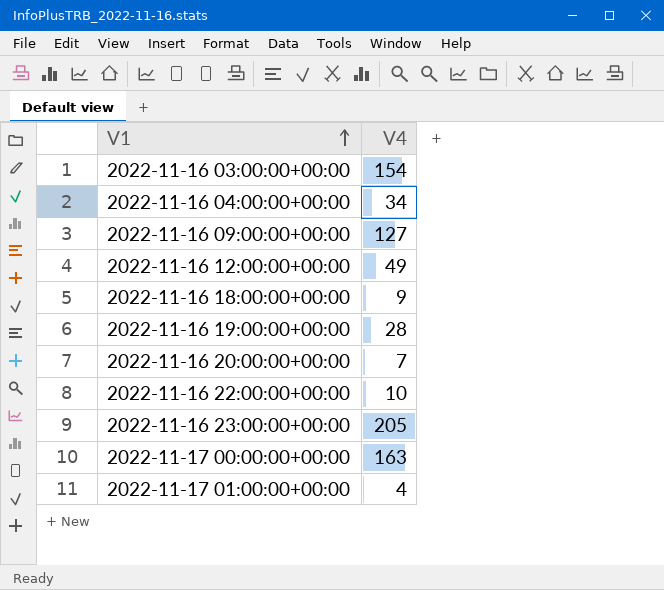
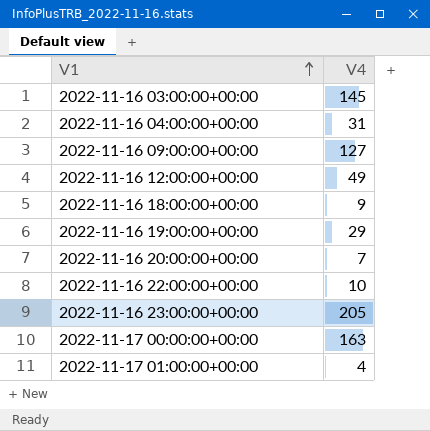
2022-11-16 03:00:00+00:00 | V4: 154 -> 145
2022-11-16 04:00:00+00:00 | V4: 34 -> 31
2022-11-16 19:00:00+00:00 | V4: 28 -> 29

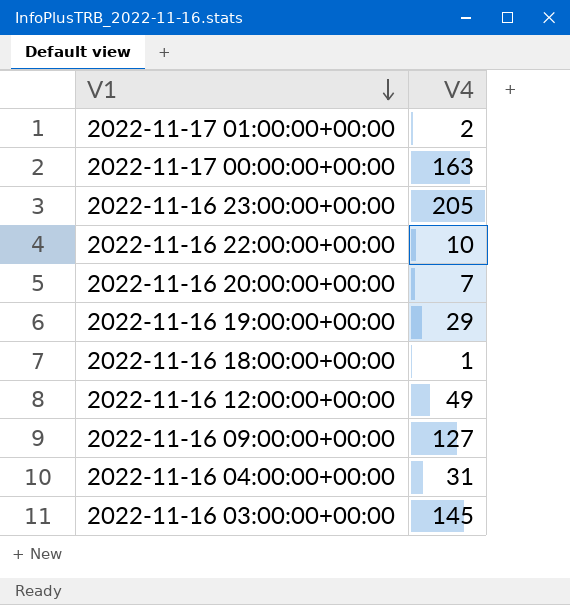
row order: V1 ascending -> V1 descending
2022-11-17 01:00:00+00:00 | V4: 4 -> 2
2022-11-16 18:00:00+00:00 | V4: 9 -> 1

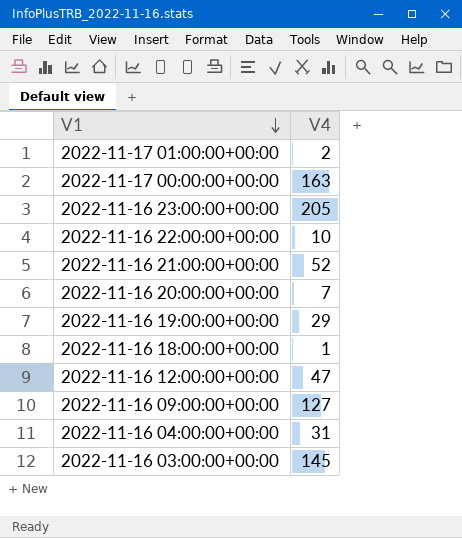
row 2022-11-16 21:00:00+00:00: none -> 52
2022-11-16 12:00:00+00:00 | V4: 49 -> 47

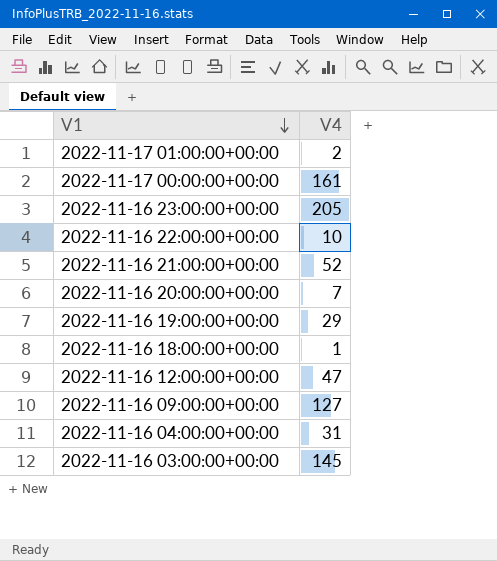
2022-11-17 00:00:00+00:00 | V4: 163 -> 161

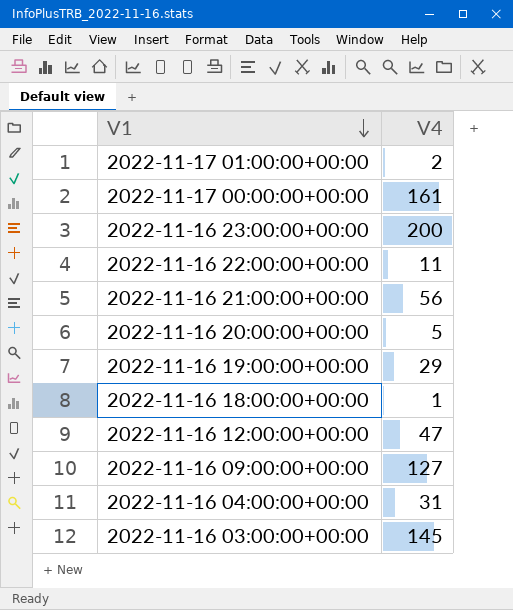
2022-11-16 23:00:00+00:00 | V4: 205 -> 200
2022-11-16 22:00:00+00:00 | V4: 10 -> 11
2022-11-16 21:00:00+00:00 | V4: 52 -> 56
2022-11-16 20:00:00+00:00 | V4: 7 -> 5

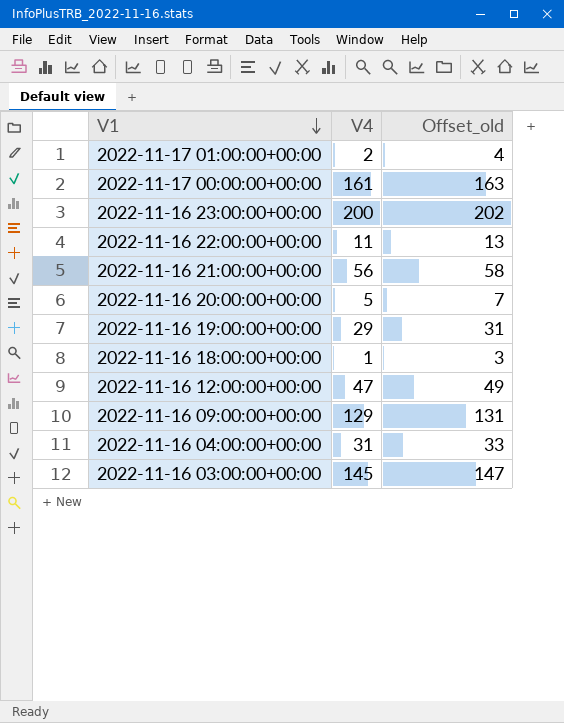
column Offset_old | formula: none -> [V4] + 2
2022-11-16 09:00:00+00:00 | V4: 127 -> 129

